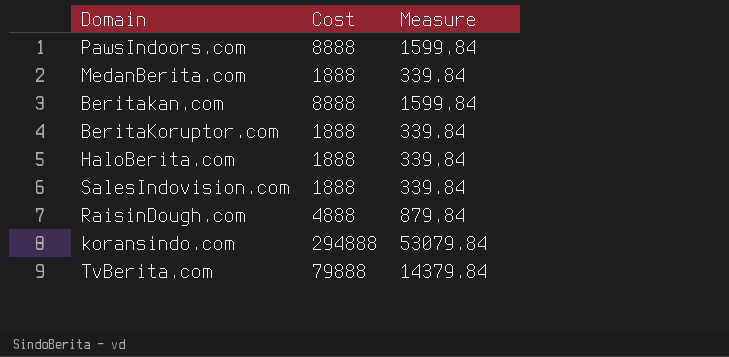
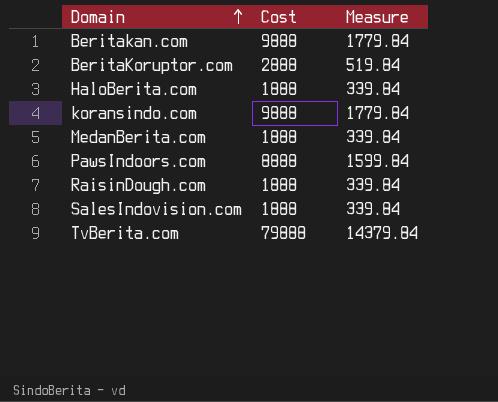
row order: none -> Domain ascending
Beritakan.com | Cost: 8888 -> 9888
Beritakan.com | Measure: 1599.84 -> 1779.84
BeritaKoruptor.com | Cost: 1888 -> 2888
BeritaKoruptor.com | Measure: 339.84 -> 519.84
koransindo.com | Cost: 294888 -> 9888
koransindo.com | Measure: 53079.84 -> 1779.84
RaisinDough.com | Cost: 4888 -> 1888
RaisinDough.com | Measure: 879.84 -> 339.84

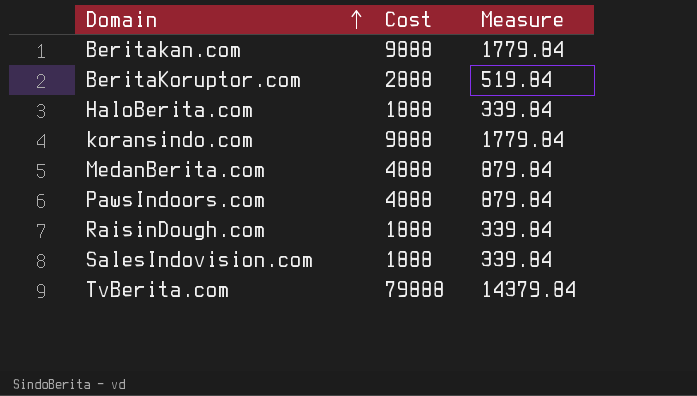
MedanBerita.com | Cost: 1888 -> 4888
MedanBerita.com | Measure: 339.84 -> 879.84
PawsIndoors.com | Cost: 8888 -> 4888
PawsIndoors.com | Measure: 1599.84 -> 879.84

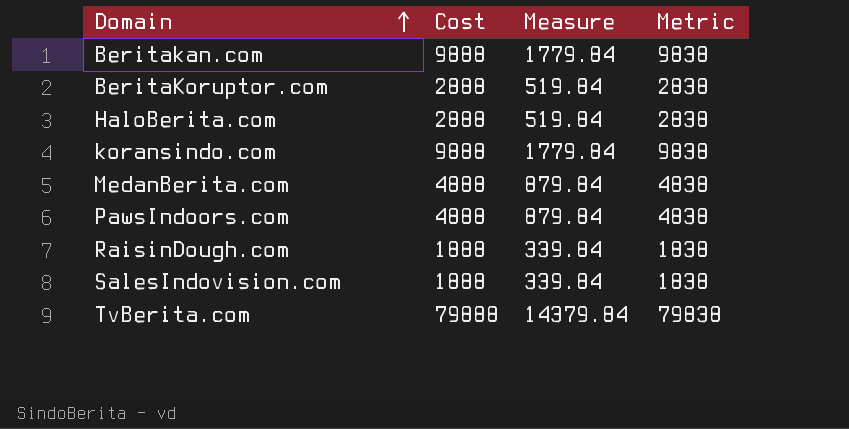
column Metric | formula: none -> [Cost] - 50
HaloBerita.com | Cost: 1888 -> 2888
HaloBerita.com | Measure: 339.84 -> 519.84

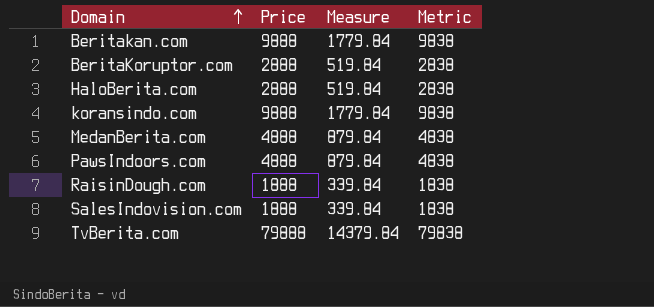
column name: Cost -> Price

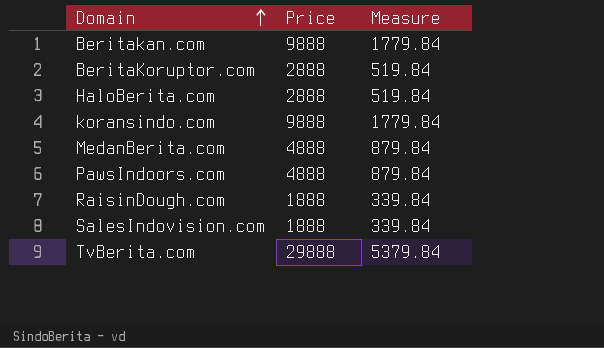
column Metric | formula: [Price] - 50 -> none
TvBerita.com | Price: 79888 -> 29888
TvBerita.com | Measure: 14379.84 -> 5379.84

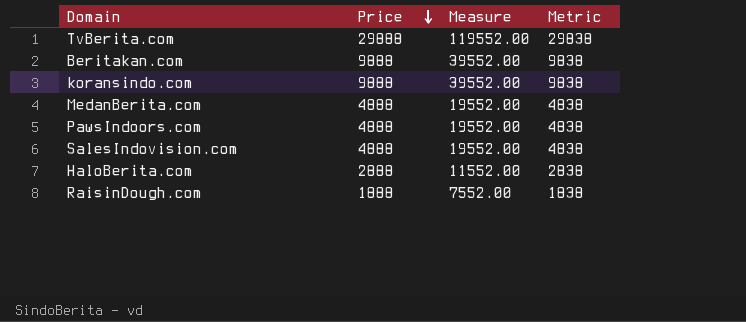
row order: Domain ascending -> Price descending
column Measure | formula: [Price] * 0.18 -> [Price] * 4
column Metric | formula: none -> [Price] - 50
row BeritaKoruptor.com: 2888 | 519.84 -> none
SalesIndovision.com | Price: 1888 -> 4888

